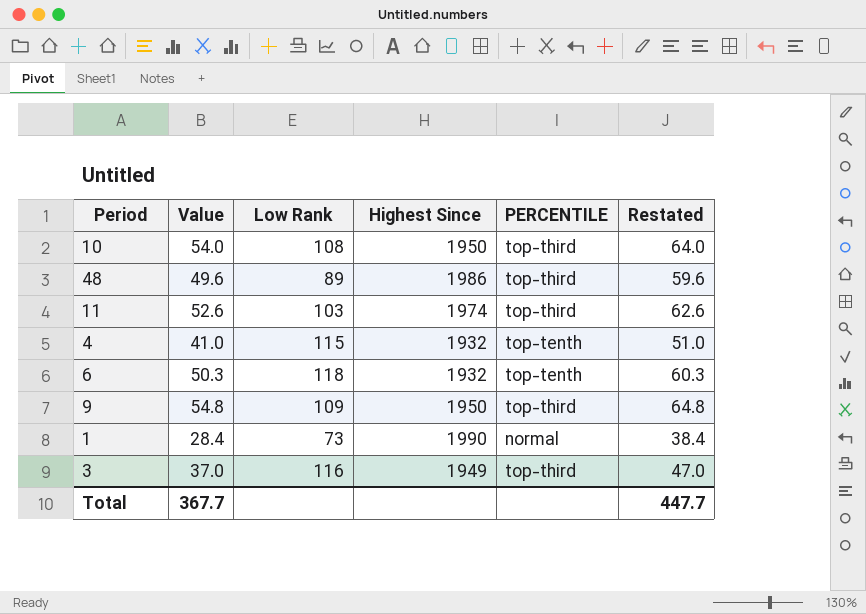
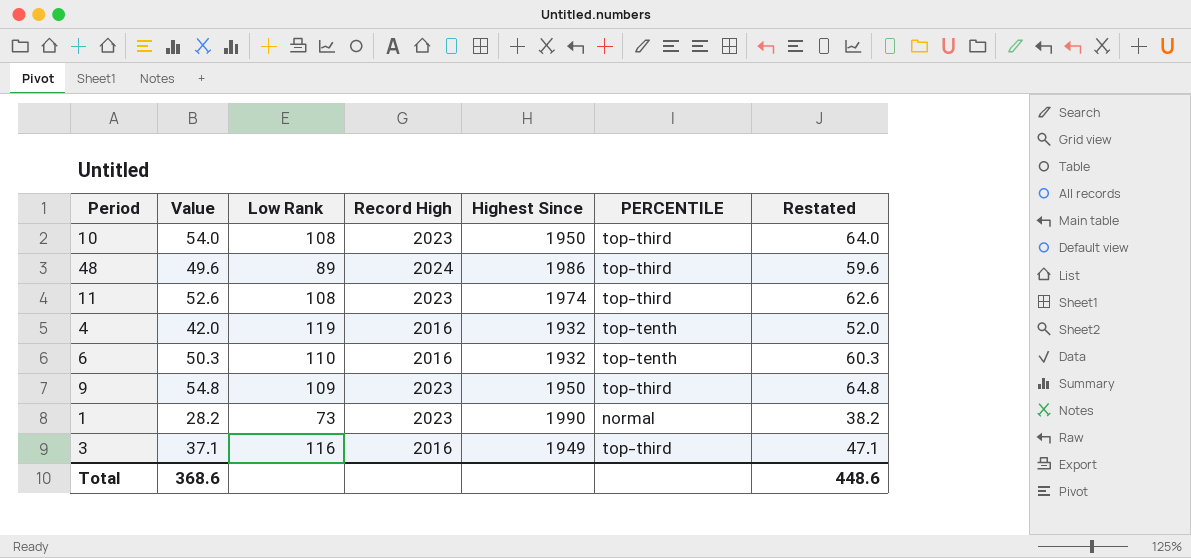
column Record High | position: none -> 4
11 | Low Rank: 103 -> 108
4 | Value: 41.0 -> 42.0
4 | Low Rank: 115 -> 119
4 | Restated: 51.0 -> 52.0
6 | Low Rank: 118 -> 110
1 | Value: 28.4 -> 28.2
1 | Restated: 38.4 -> 38.2
3 | Value: 37.0 -> 37.1
3 | Restated: 47.0 -> 47.1
Total | Value: 367.7 -> 368.6
Total | Restated: 447.7 -> 448.6

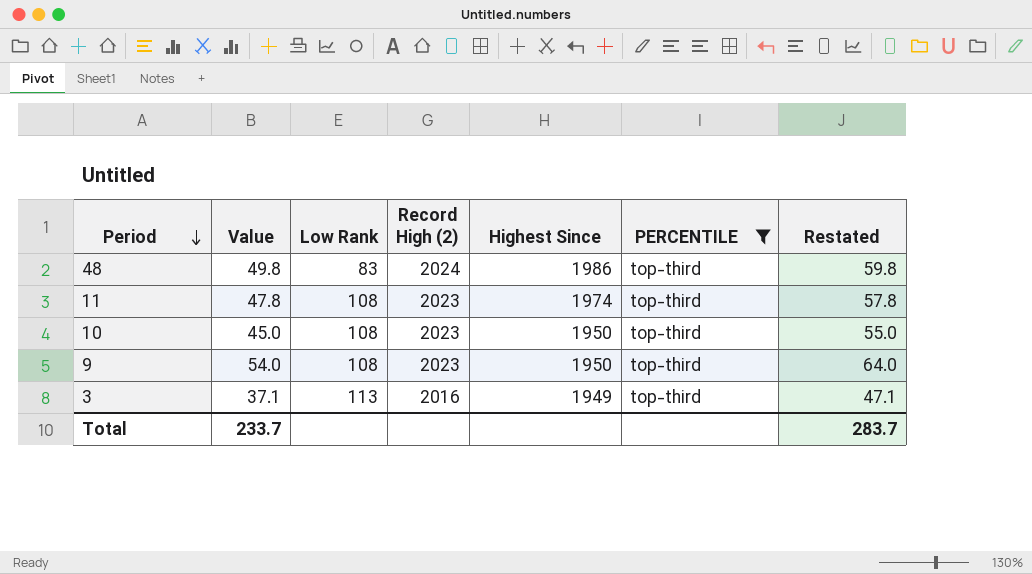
filter: none -> PERCENTILE = top-third
row order: none -> Period descending
column name: Record High -> Record High (2)
48 | Value: 49.6 -> 49.8
48 | Low Rank: 89 -> 83
48 | Restated: 59.6 -> 59.8
11 | Value: 52.6 -> 47.8
11 | Restated: 62.6 -> 57.8
10 | Value: 54.0 -> 45.0
10 | Restated: 64.0 -> 55.0
9 | Value: 54.8 -> 54.0
9 | Low Rank: 109 -> 108
9 | Restated: 64.8 -> 64.0
3 | Low Rank: 116 -> 113
Total | Value: 368.6 -> 233.7
Total | Restated: 448.6 -> 283.7

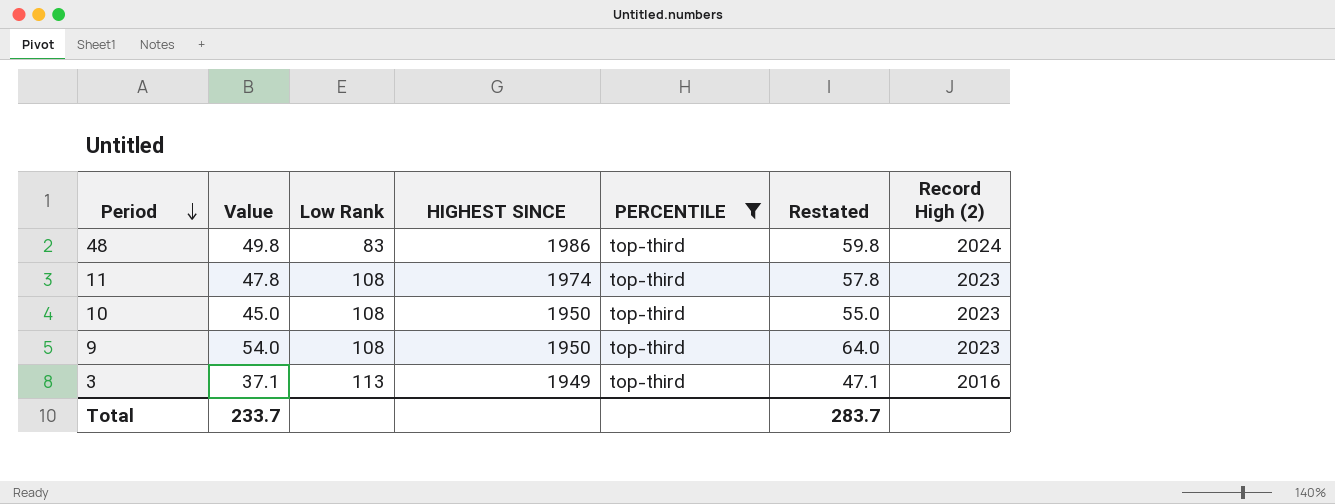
column name: Highest Since -> HIGHEST SINCE
column Record High (2) | position: 4 -> 7

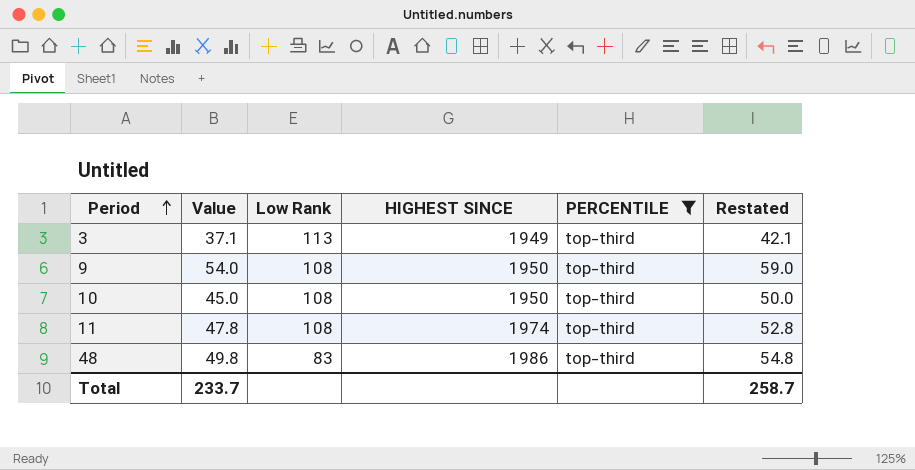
row order: Period descending -> Period ascending
column Record High (2) | position: 7 -> none
column Restated | formula: [Value] + 10 -> [Value] + 5
Total | Restated: 283.7 -> 258.7

